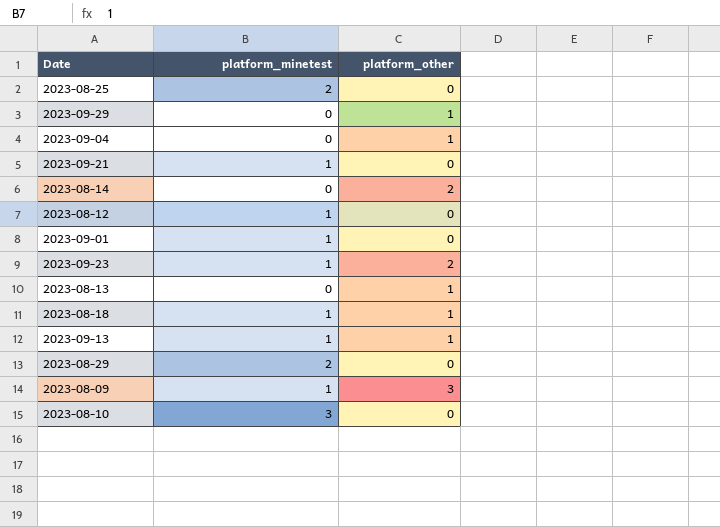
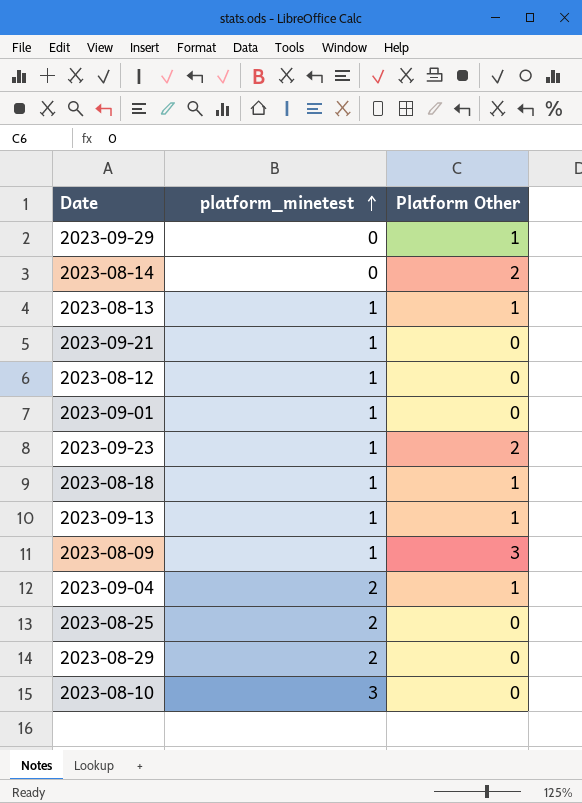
row order: none -> platform_minetest ascending
column name: platform_other -> Platform Other
2023-08-13 | platform_minetest: 0 -> 1
2023-09-04 | platform_minetest: 0 -> 2

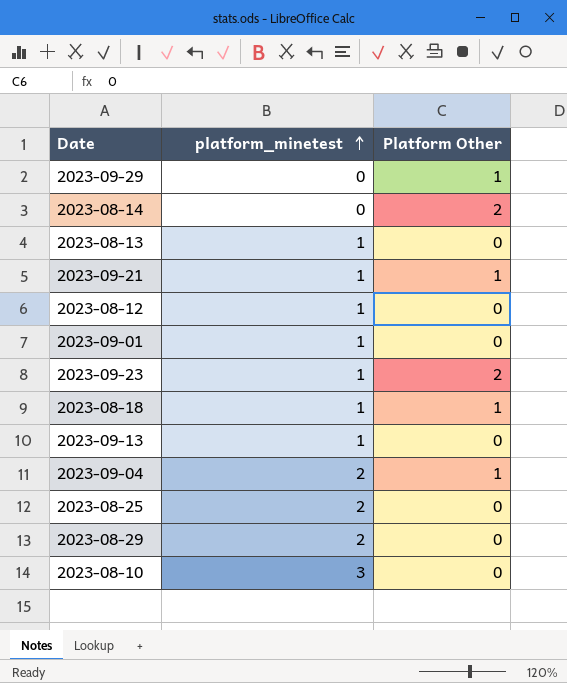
row 2023-08-09: 1 | 3 -> none
2023-08-13 | Platform Other: 1 -> 0
2023-09-21 | Platform Other: 0 -> 1
2023-09-13 | Platform Other: 1 -> 0

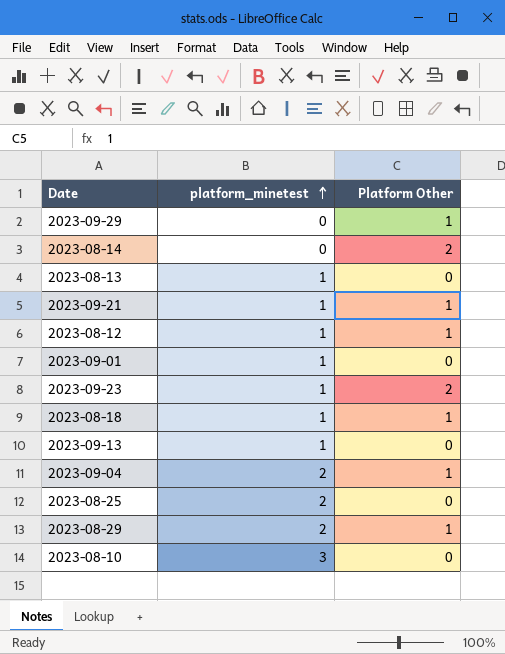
2023-08-12 | Platform Other: 0 -> 1
2023-08-29 | Platform Other: 0 -> 1

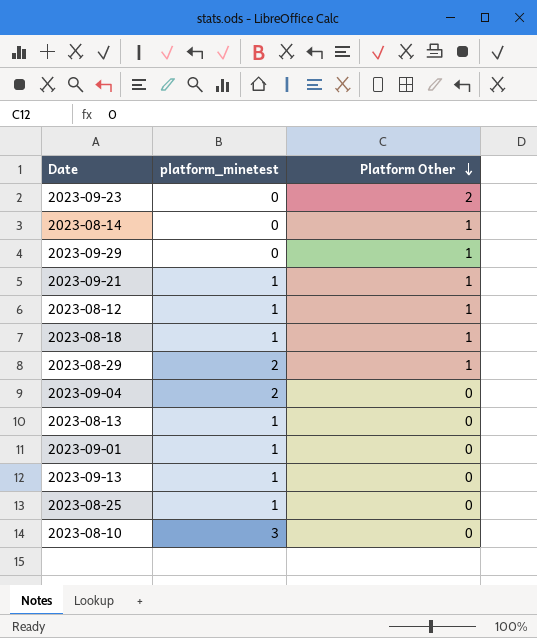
row order: platform_minetest ascending -> Platform Other descending
2023-09-23 | platform_minetest: 1 -> 0
2023-08-14 | Platform Other: 2 -> 1
2023-09-04 | Platform Other: 1 -> 0
2023-08-25 | platform_minetest: 2 -> 1

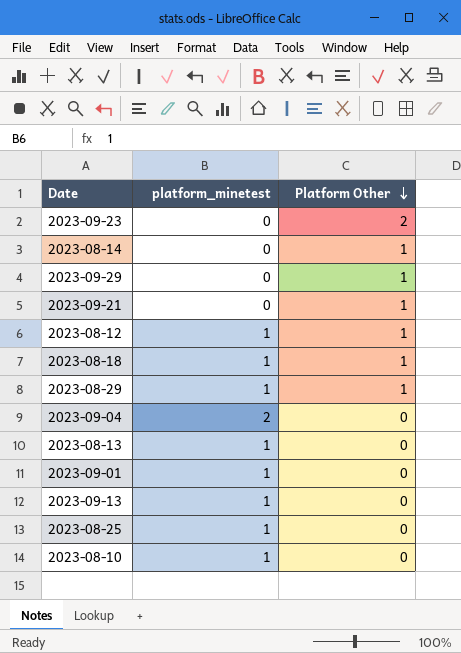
2023-09-21 | platform_minetest: 1 -> 0
2023-08-29 | platform_minetest: 2 -> 1
2023-08-10 | platform_minetest: 3 -> 1

